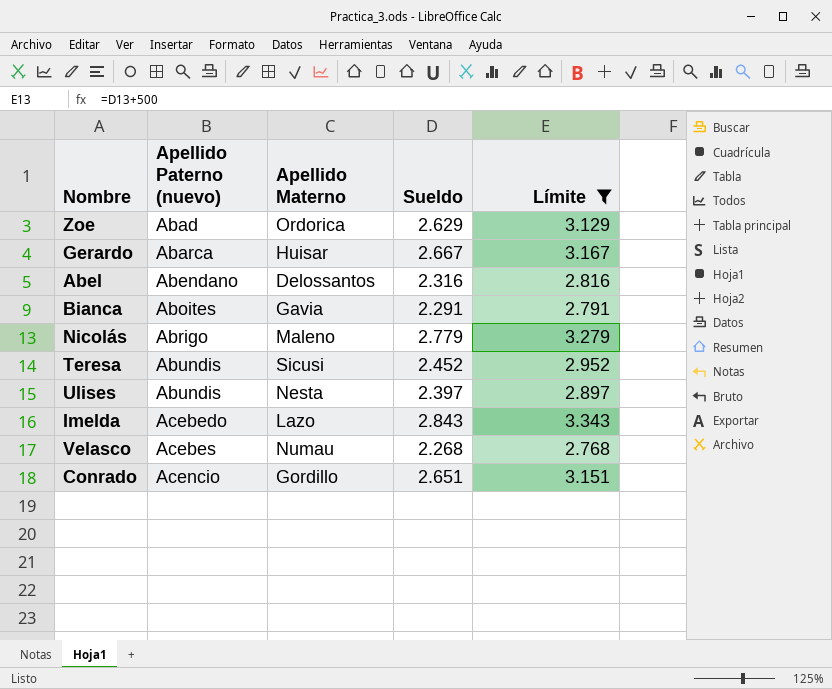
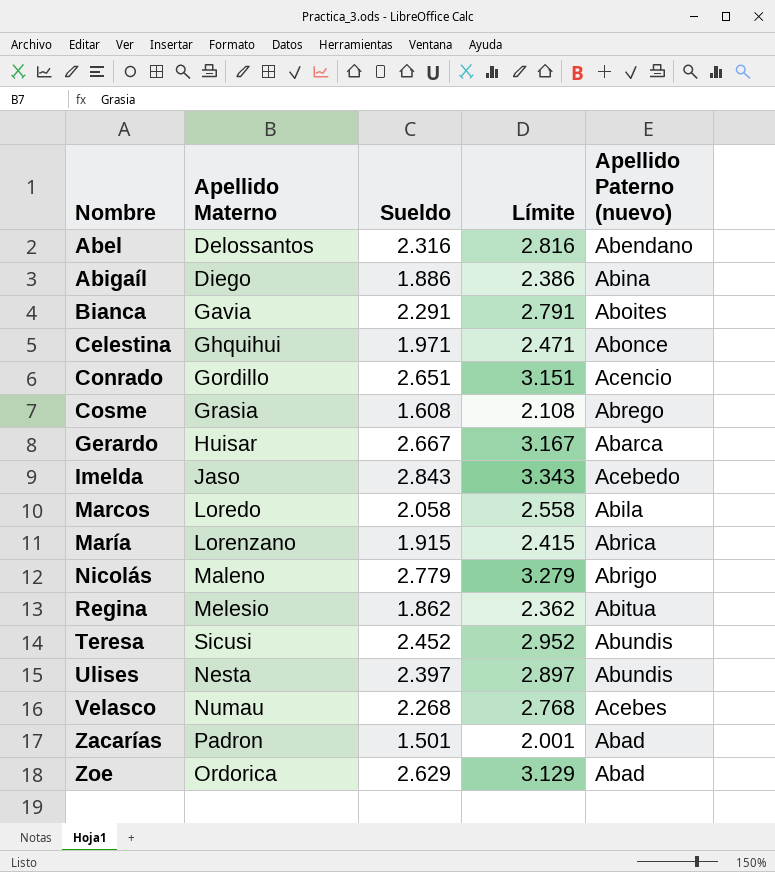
filter: Límite >= 2.768 -> none
row order: Apellido Paterno (nuevo) ascending -> Nombre ascending
column Apellido Paterno (nuevo) | position: 2 -> 5
Imelda | Apellido Materno: Lazo -> Jaso

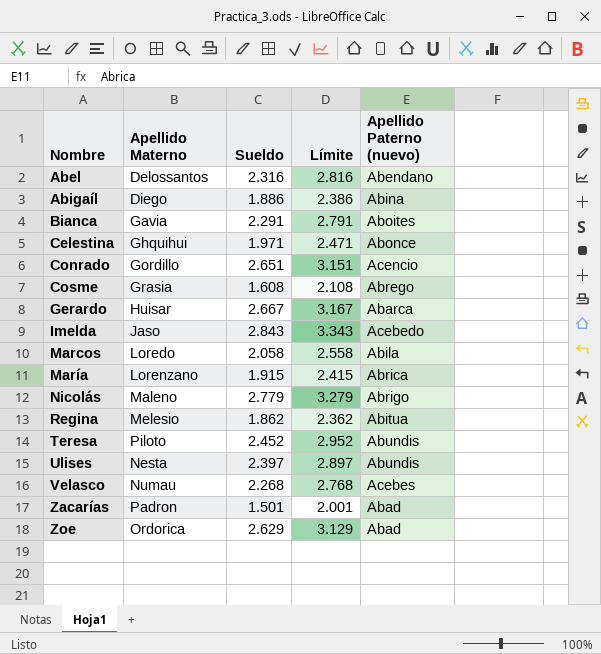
Teresa | Apellido Materno: Sicusi -> Piloto

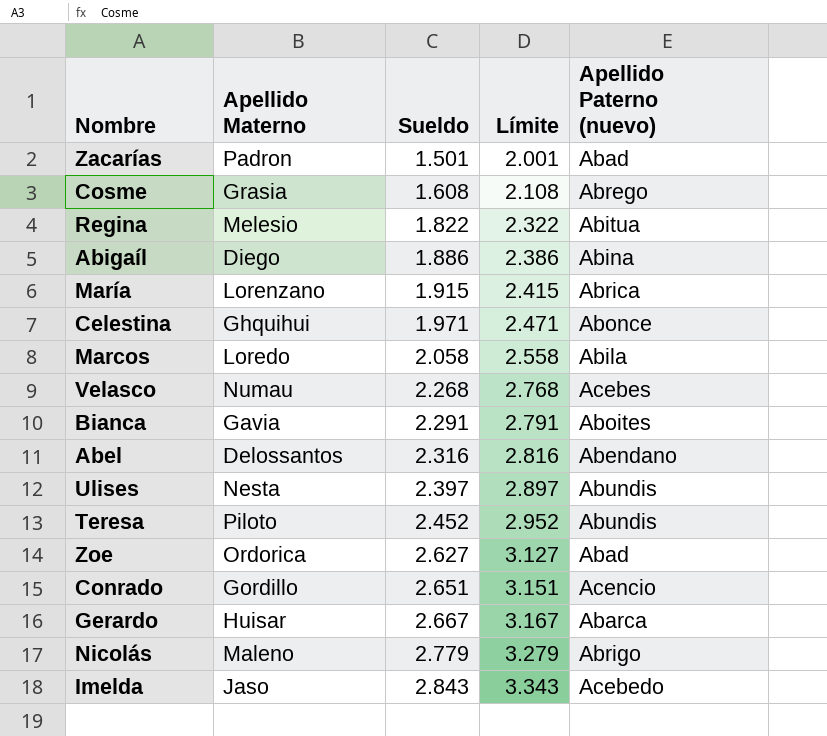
row order: Nombre ascending -> Sueldo ascending
Regina | Sueldo: 1.862 -> 1.822
Regina | Límite: 2.362 -> 2.322
Zoe | Sueldo: 2.629 -> 2.627
Zoe | Límite: 3.129 -> 3.127

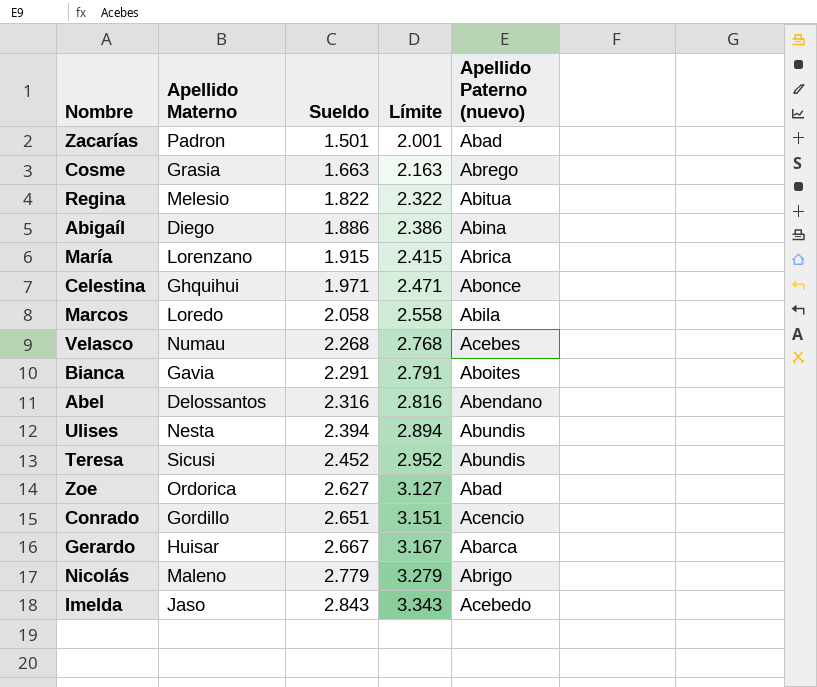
Cosme | Sueldo: 1.608 -> 1.663
Cosme | Límite: 2.108 -> 2.163
Ulises | Sueldo: 2.397 -> 2.394
Ulises | Límite: 2.897 -> 2.894
Teresa | Apellido Materno: Piloto -> Sicusi

